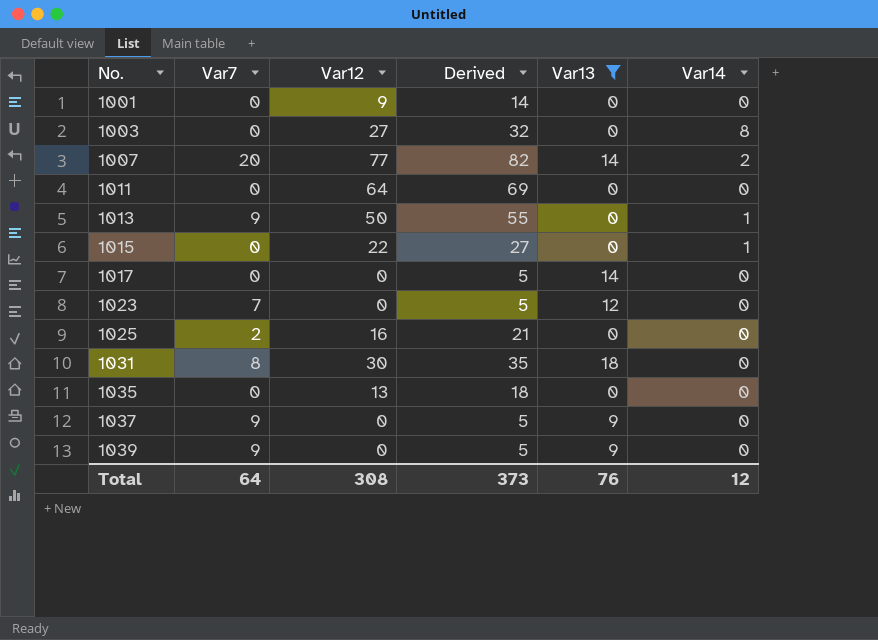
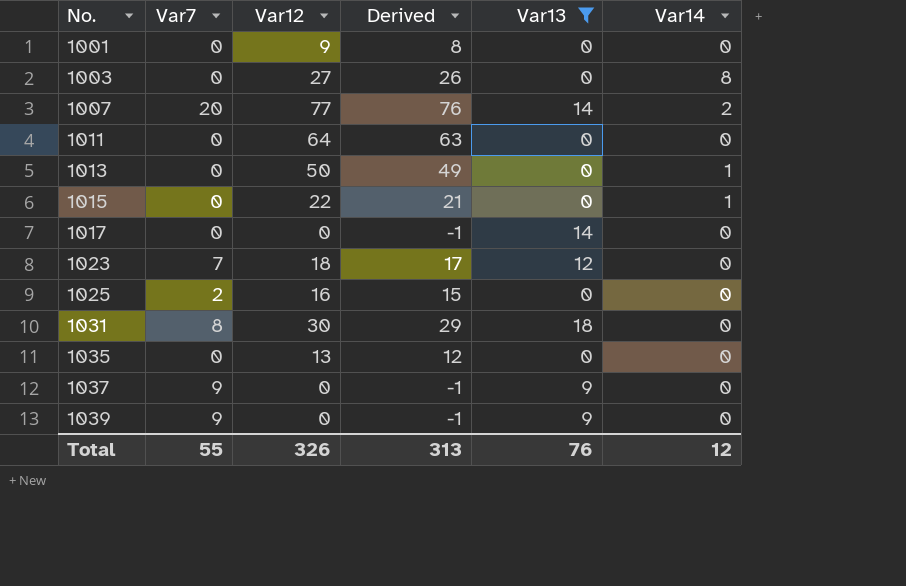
column Derived | formula: [Var12] + 5 -> [Var12] - 1
1013 | Var7: 9 -> 0
1023 | Var12: 0 -> 18
Total | Var7: 64 -> 55
Total | Var12: 308 -> 326
Total | Derived: 373 -> 313

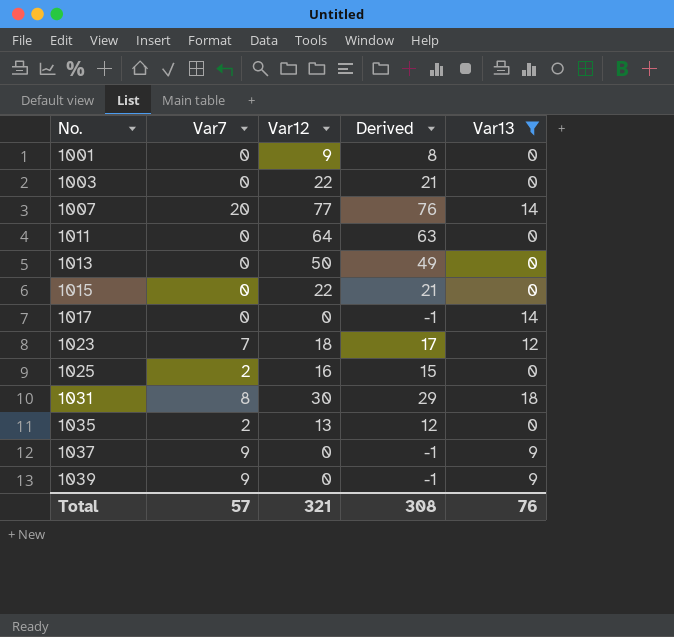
column Var14 | position: 6 -> none
1003 | Var12: 27 -> 22
1003 | Derived: 26 -> 21
1035 | Var7: 0 -> 2
Total | Var7: 55 -> 57
Total | Var12: 326 -> 321
Total | Derived: 313 -> 308

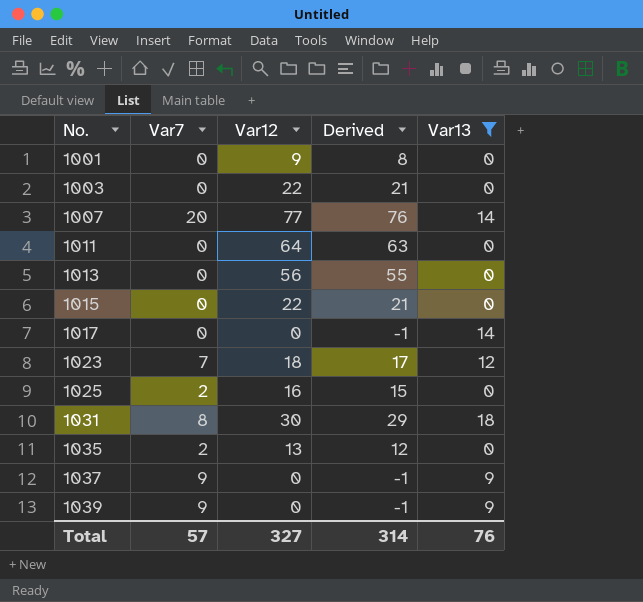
1013 | Var12: 50 -> 56
1013 | Derived: 49 -> 55
Total | Var12: 321 -> 327
Total | Derived: 308 -> 314

